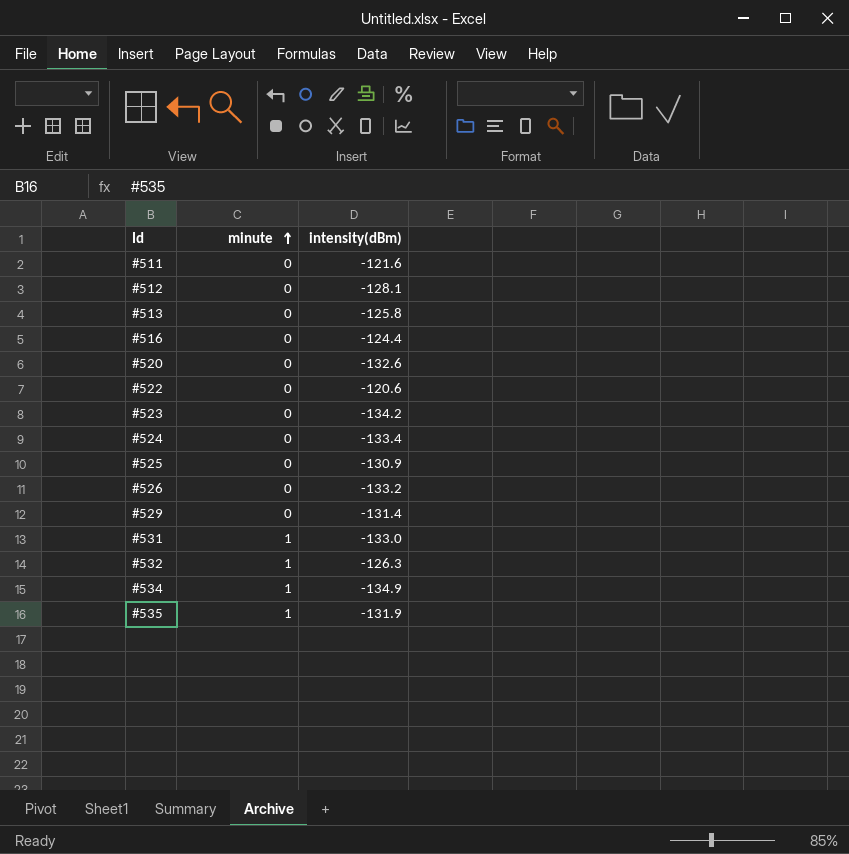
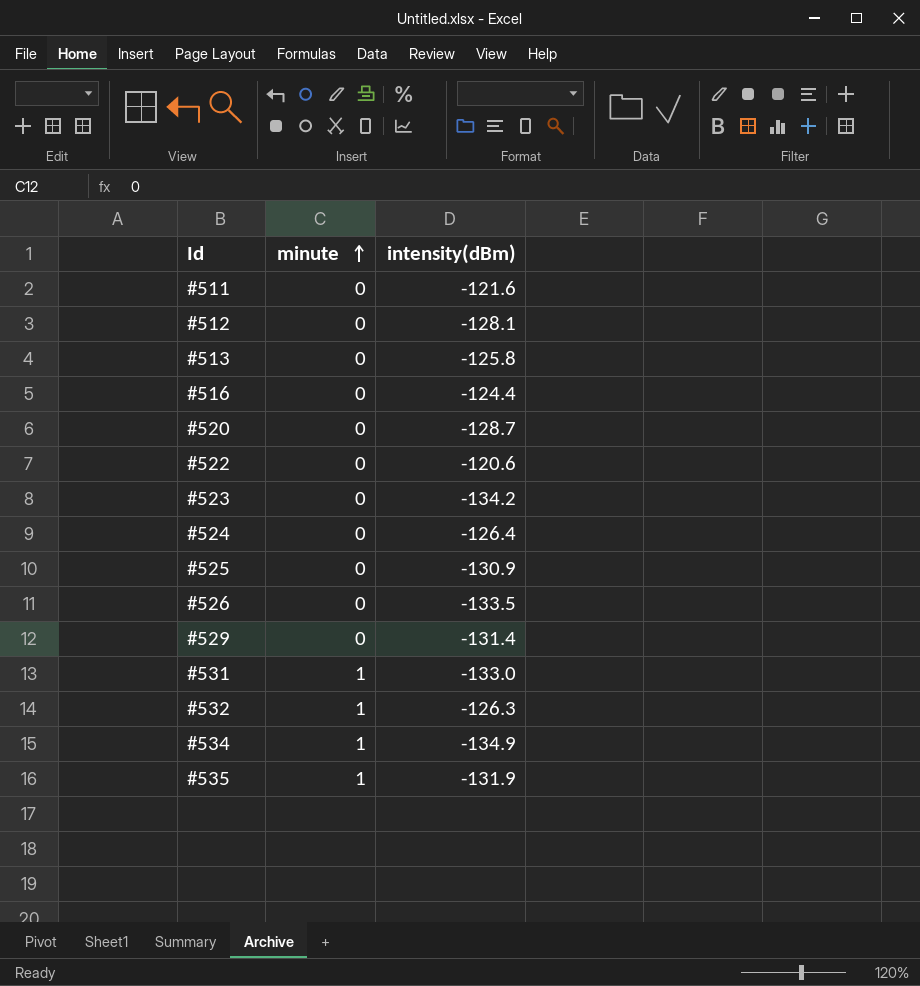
#520 | intensity(dBm): -132.6 -> -128.7
#524 | intensity(dBm): -133.4 -> -126.4
#526 | intensity(dBm): -133.2 -> -133.5

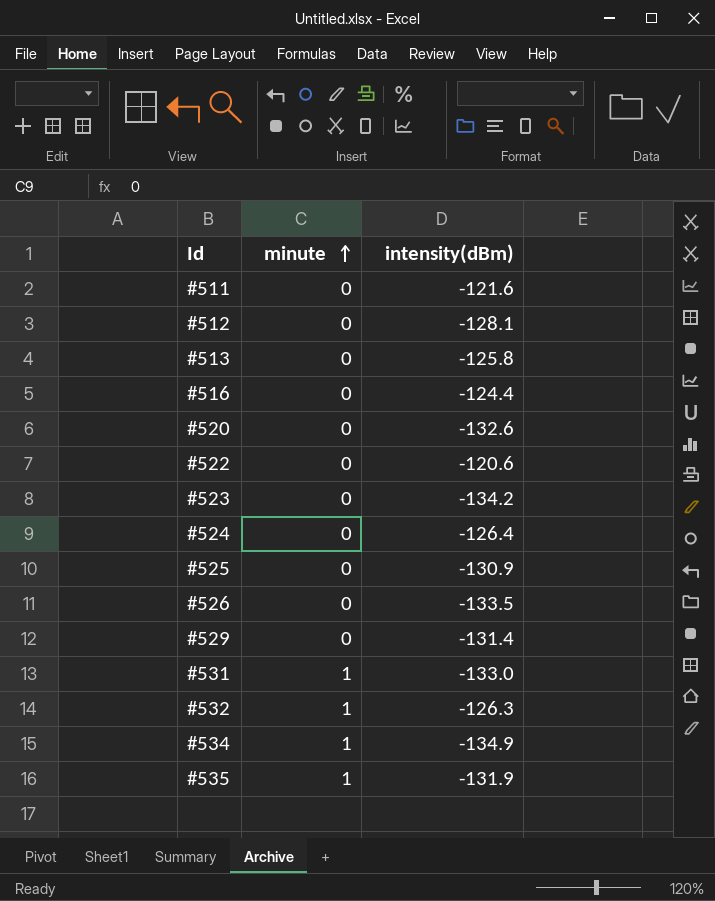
#520 | intensity(dBm): -128.7 -> -132.6

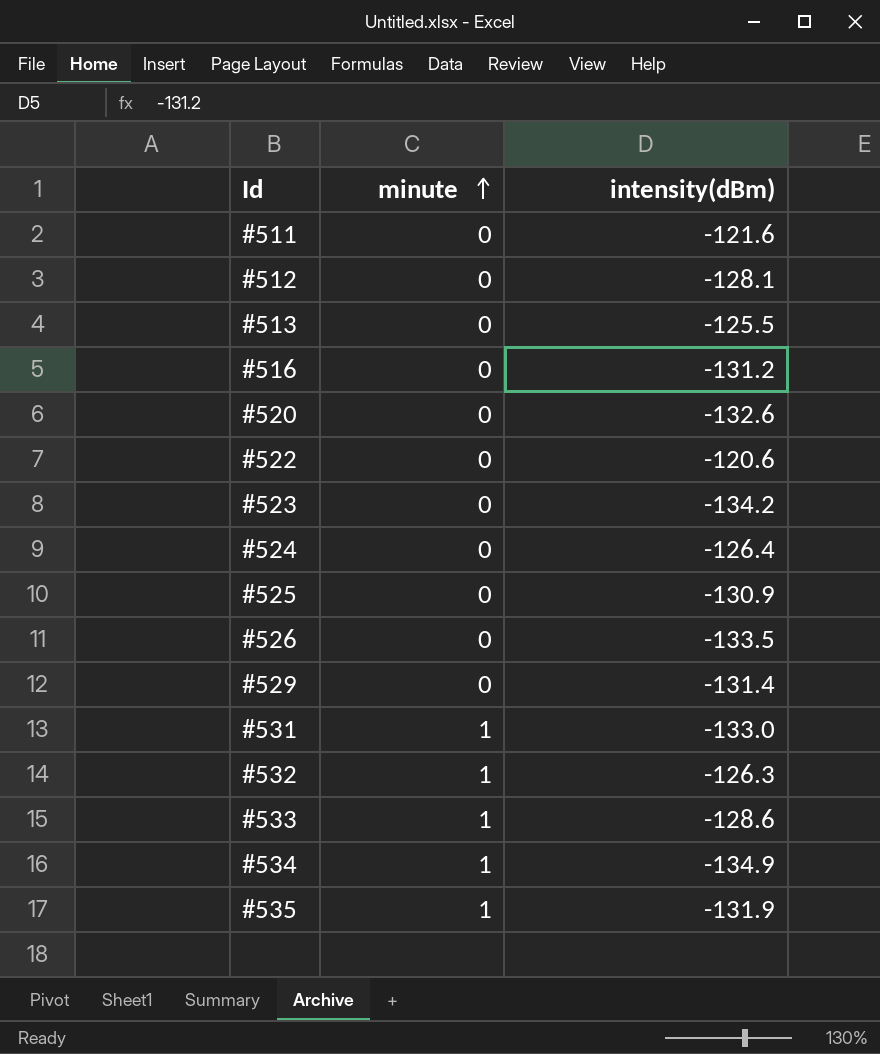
#513 | intensity(dBm): -125.8 -> -125.5
#516 | intensity(dBm): -124.4 -> -131.2
row #533: none -> 1 | -128.6

